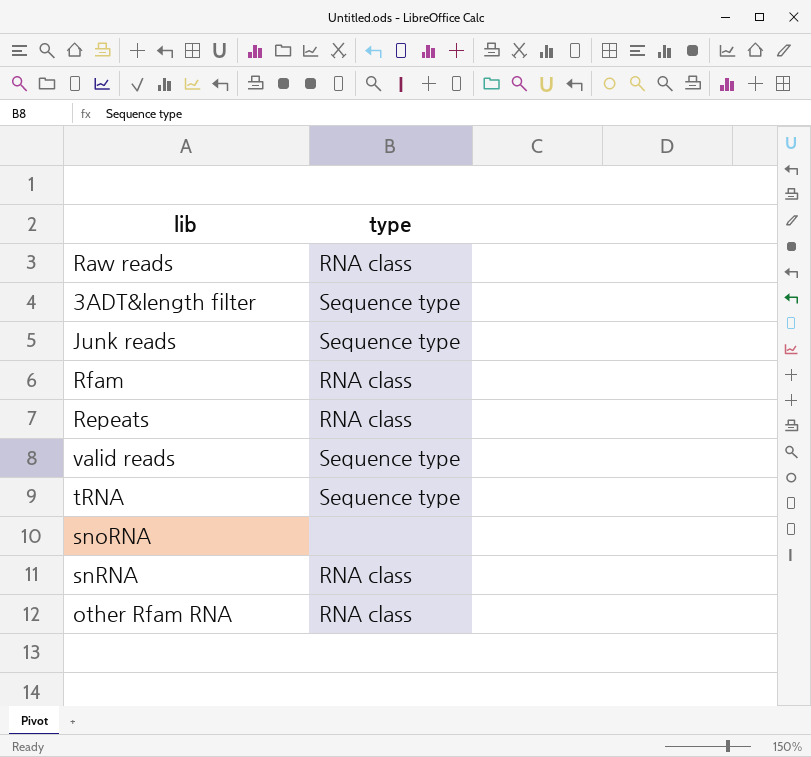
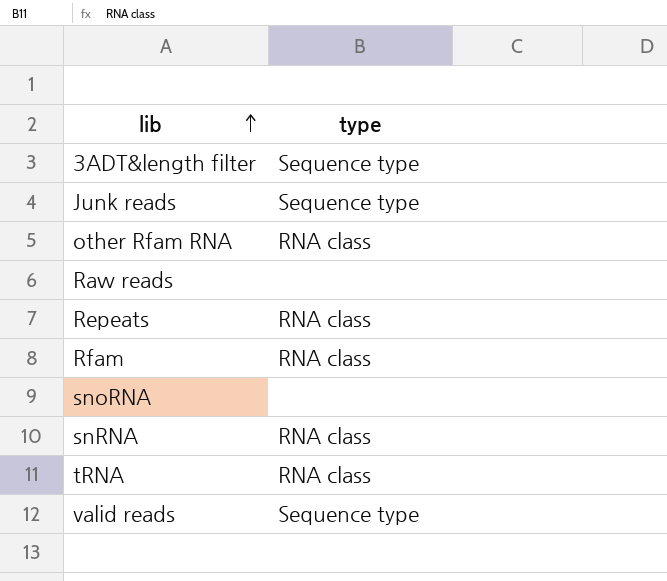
row order: none -> lib ascending
Raw reads | type: RNA class -> none
tRNA | type: Sequence type -> RNA class

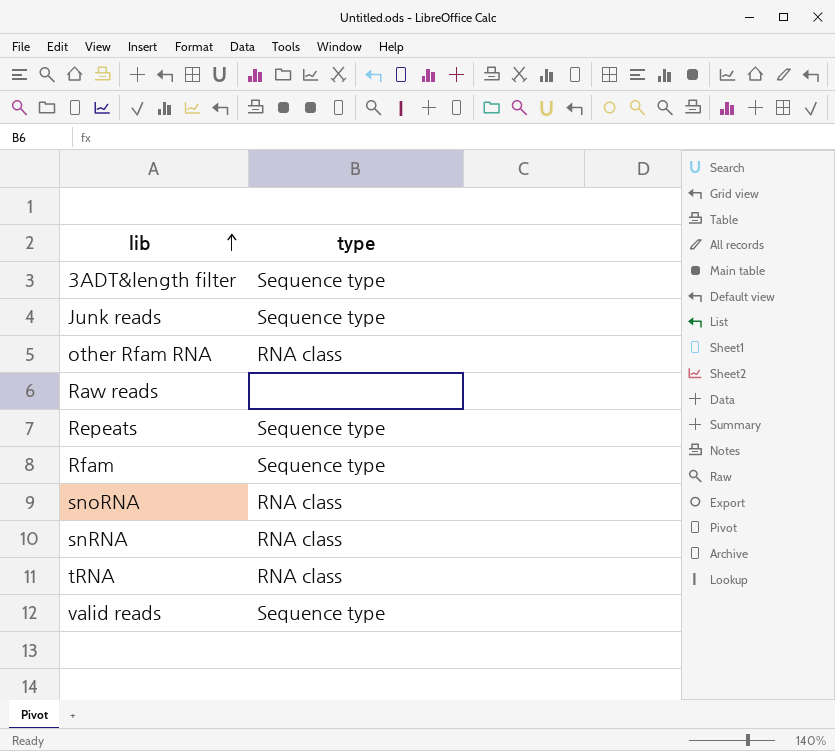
Repeats | type: RNA class -> Sequence type
Rfam | type: RNA class -> Sequence type
snoRNA | type: none -> RNA class

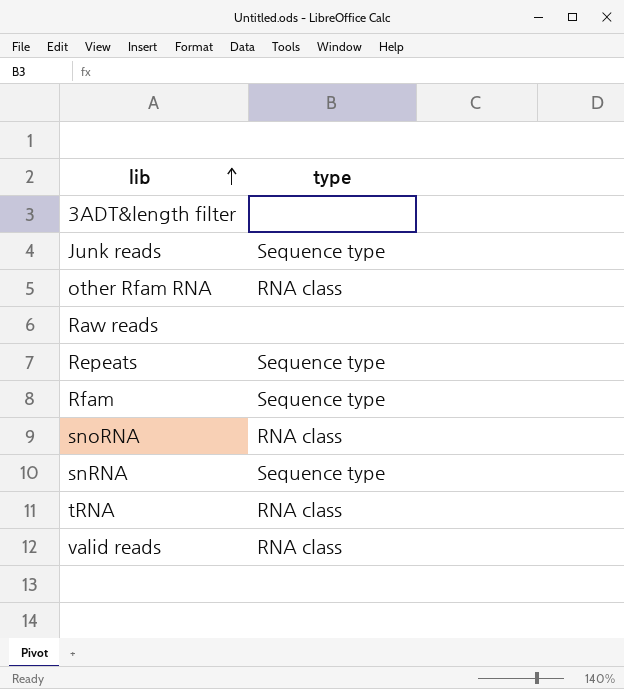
3ADT&length filter | type: Sequence type -> none
snRNA | type: RNA class -> Sequence type
valid reads | type: Sequence type -> RNA class

